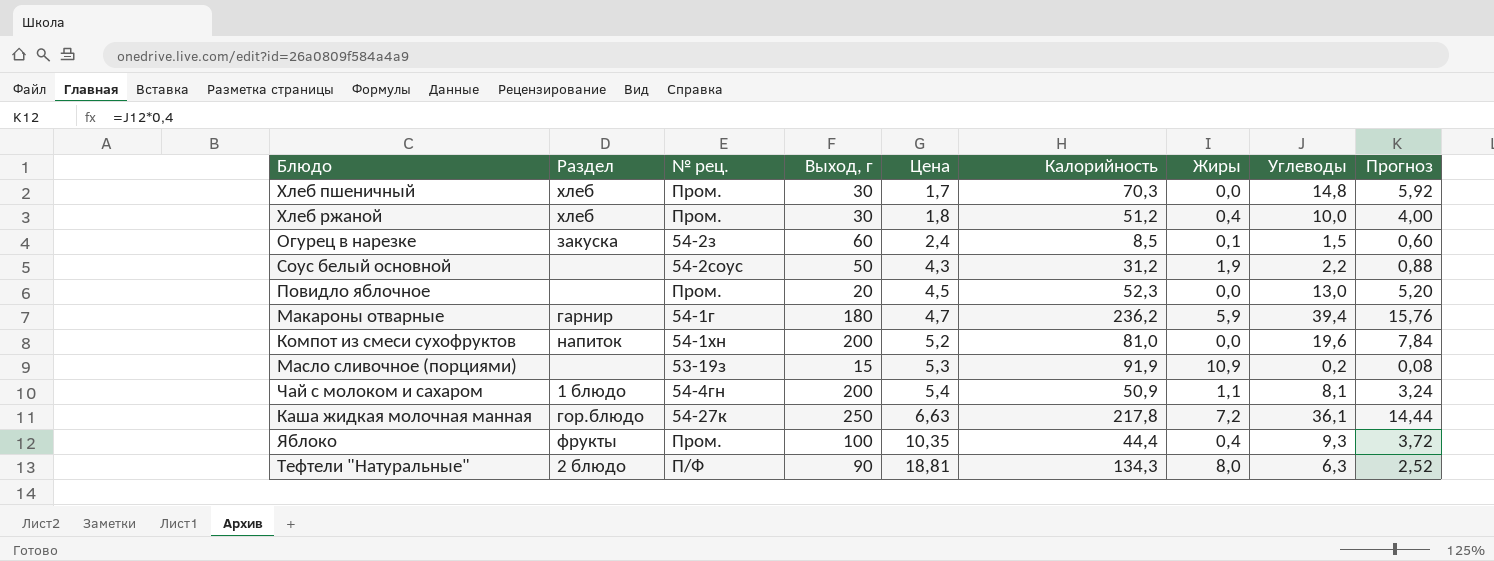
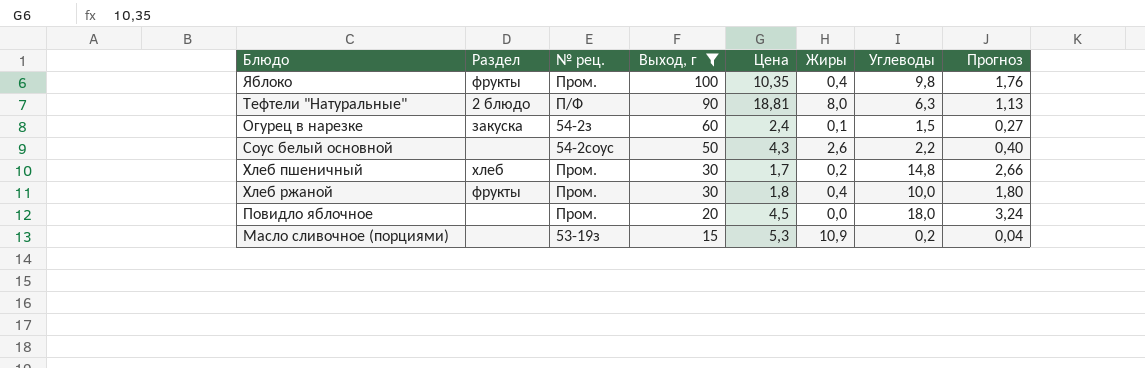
filter: none -> Выход, г <= 100
row order: Цена ascending -> Выход, г descending
column Калорийность | position: 6 -> none
column Прогноз | formula: [Углеводы] * 0,4 -> [Углеводы] * 0,18
Яблоко | Углеводы: 9,3 -> 9,8
Соус белый основной | Жиры: 1,9 -> 2,6
Хлеб пшеничный | Жиры: 0,0 -> 0,2
Хлеб ржаной | Раздел: хлеб -> фрукты
Повидло яблочное | Углеводы: 13,0 -> 18,0

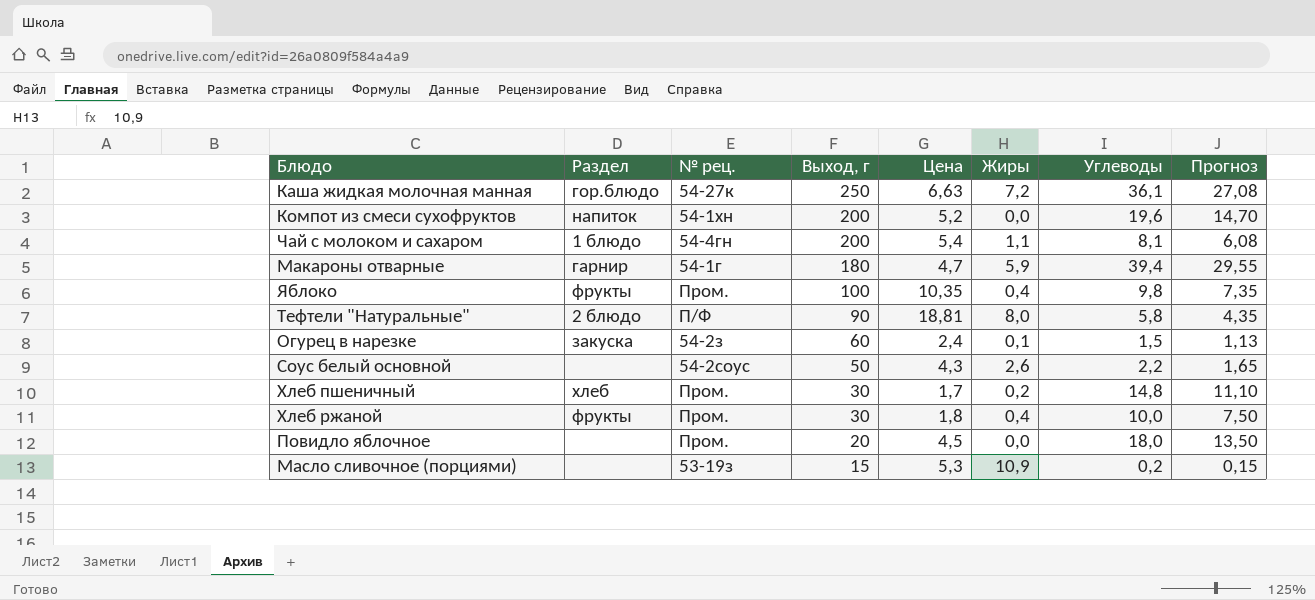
filter: Выход, г <= 100 -> none
column Прогноз | formula: [Углеводы] * 0,18 -> [Углеводы] * 0,75
Тефтели "Натуральные" | Углеводы: 6,3 -> 5,8

